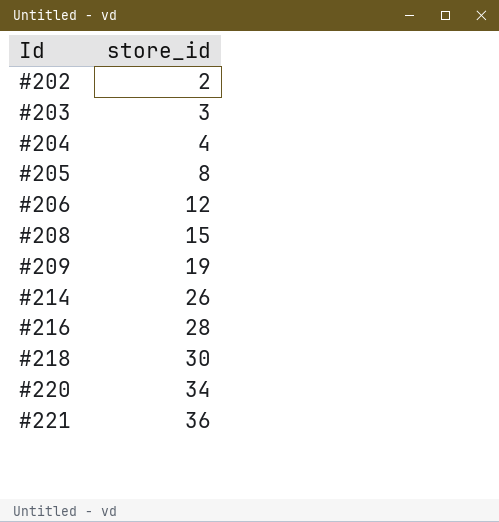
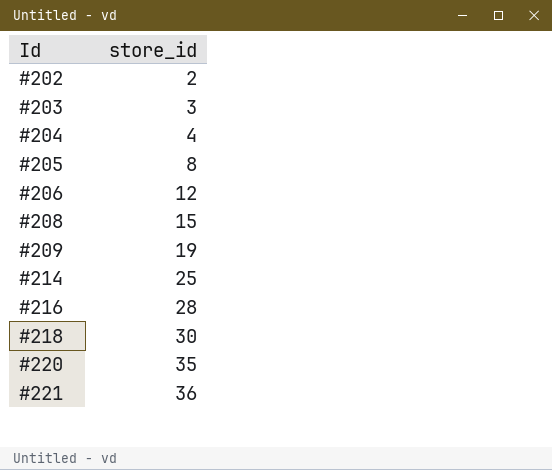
#214 | store_id: 26 -> 25
#220 | store_id: 34 -> 35

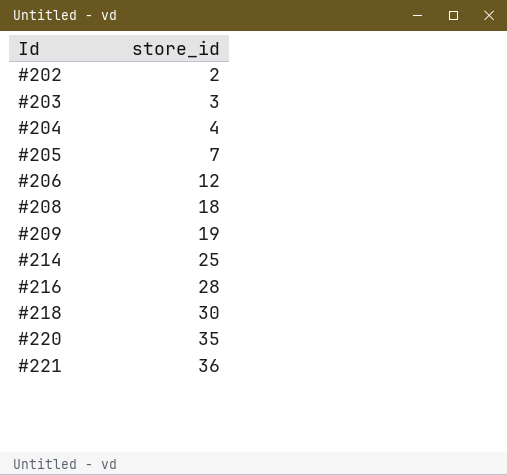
#205 | store_id: 8 -> 7
#208 | store_id: 15 -> 18

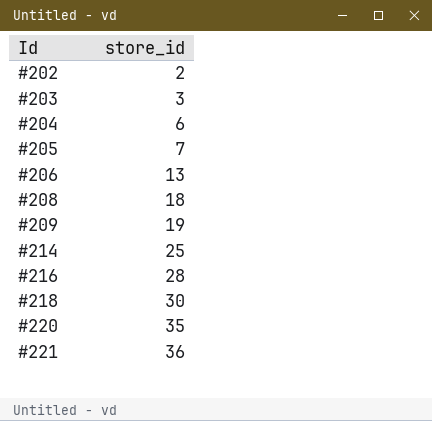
#204 | store_id: 4 -> 6
#206 | store_id: 12 -> 13

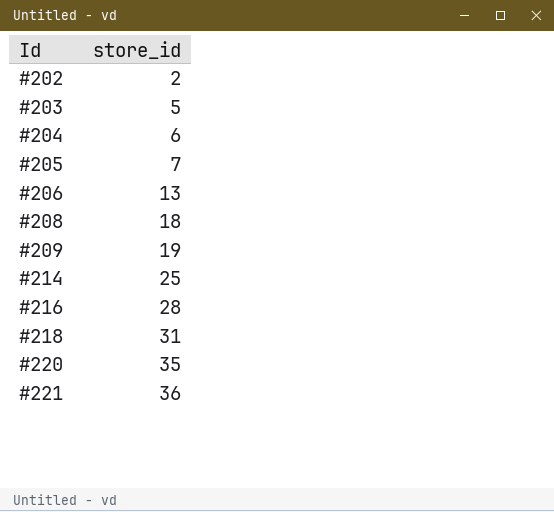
#203 | store_id: 3 -> 5
#218 | store_id: 30 -> 31

